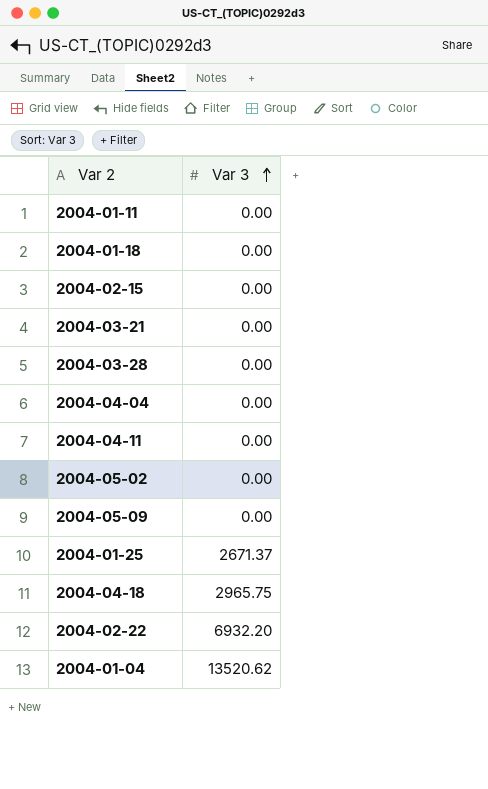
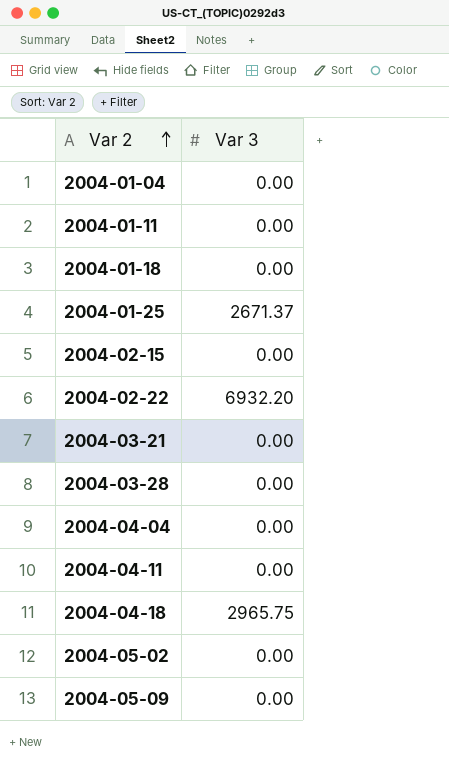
row order: Var 3 ascending -> Var 2 ascending
2004-01-04 | Var 3: 13520.62 -> 0.00

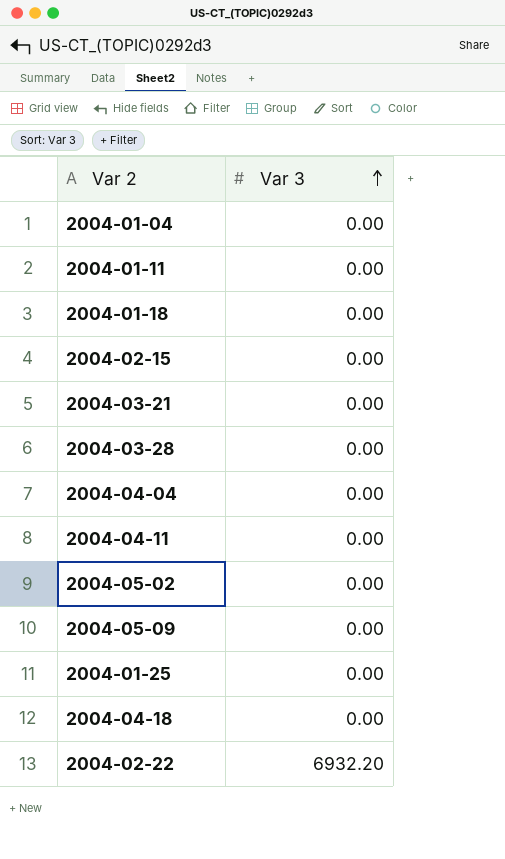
row order: Var 2 ascending -> Var 3 ascending
2004-01-25 | Var 3: 2671.37 -> 0.00
2004-04-18 | Var 3: 2965.75 -> 0.00

